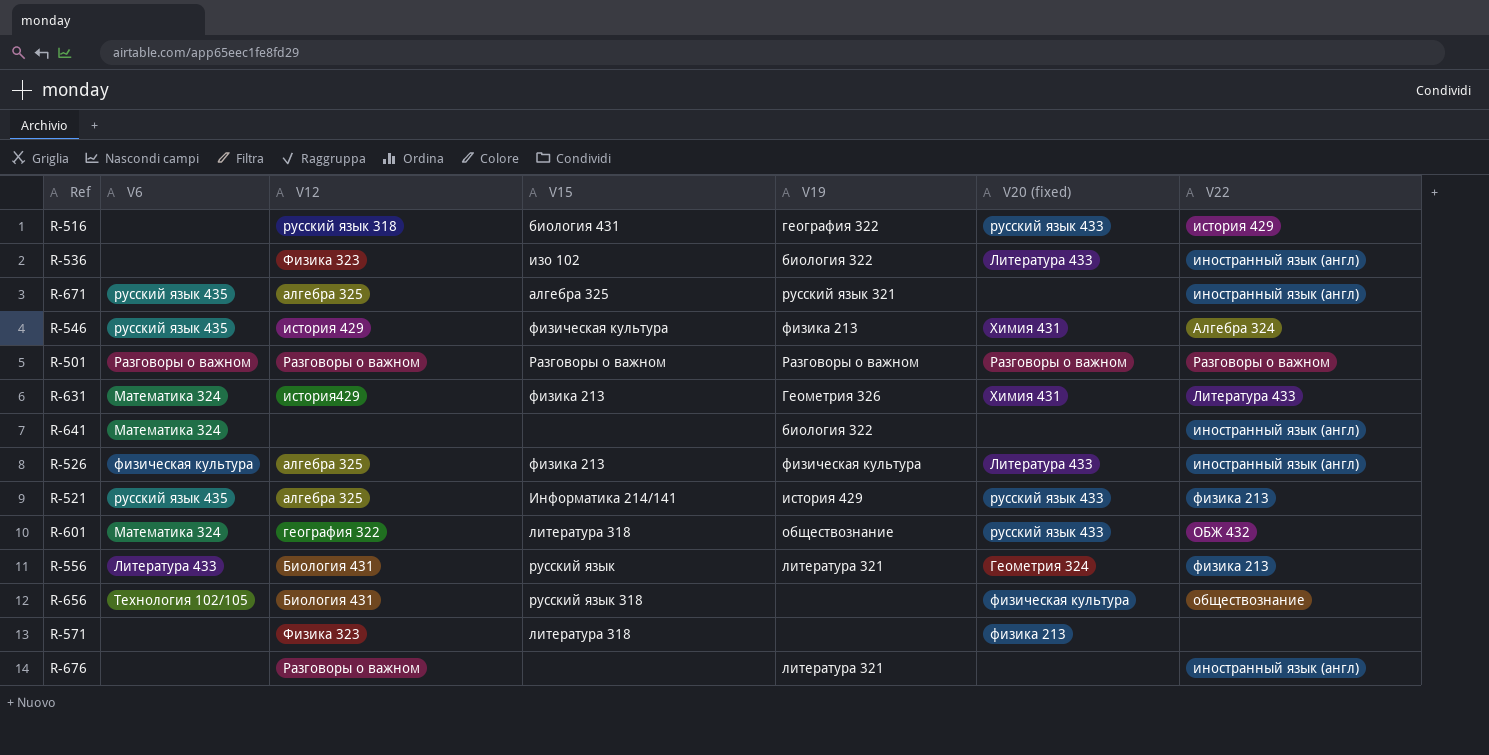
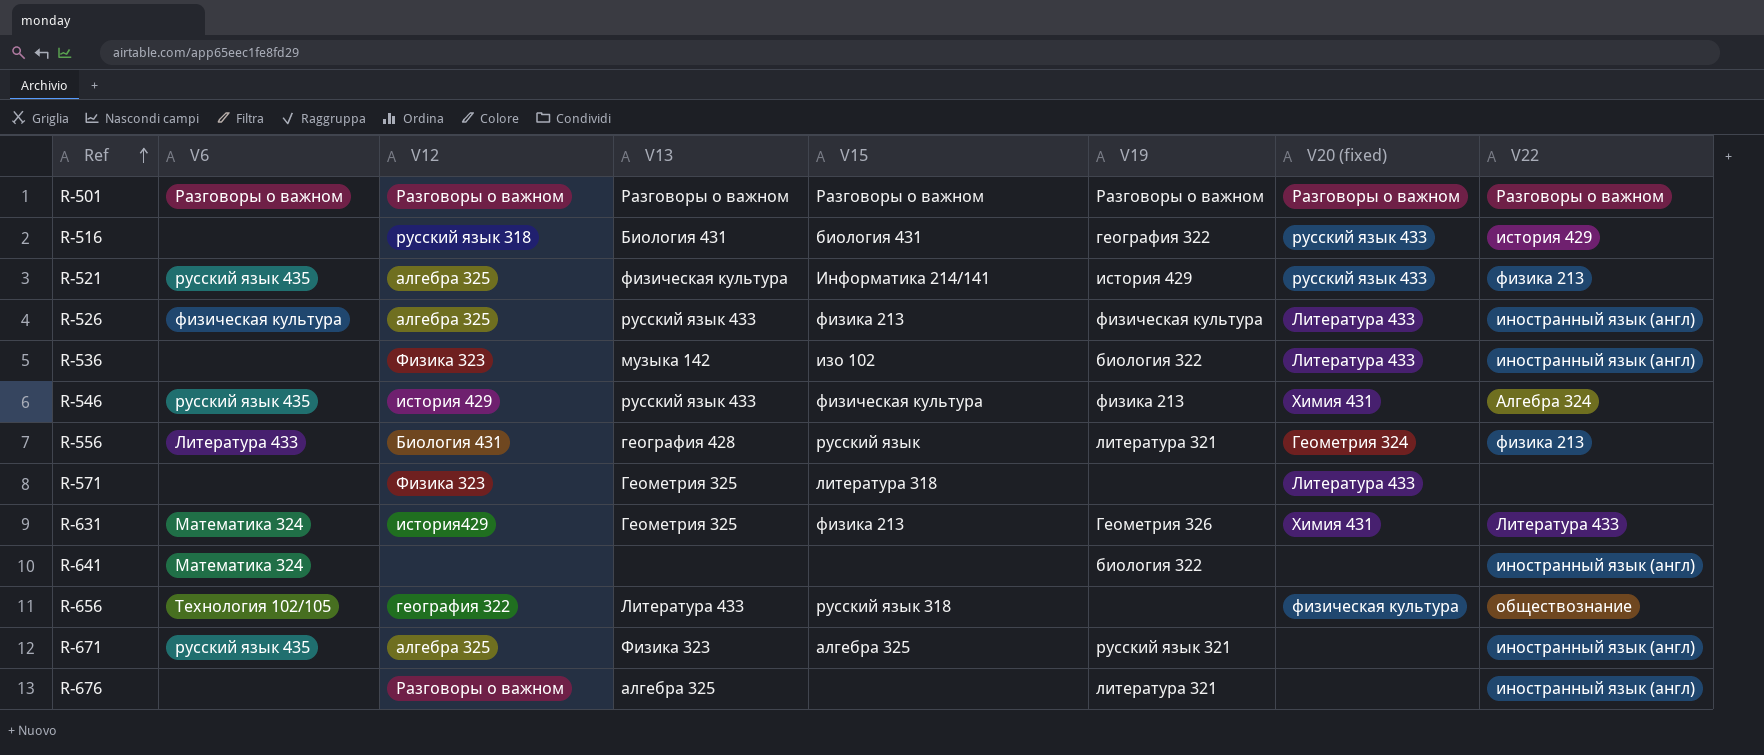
row order: none -> Ref ascending
column V13 | position: none -> 4
row R-601: Математика 324 | география 322 | литература 318 | обществознание | русский язык 433 | ОБЖ 432 -> none
R-571 | V20 (fixed): физика 213 -> Литература 433
R-656 | V12: Биология 431 -> география 322

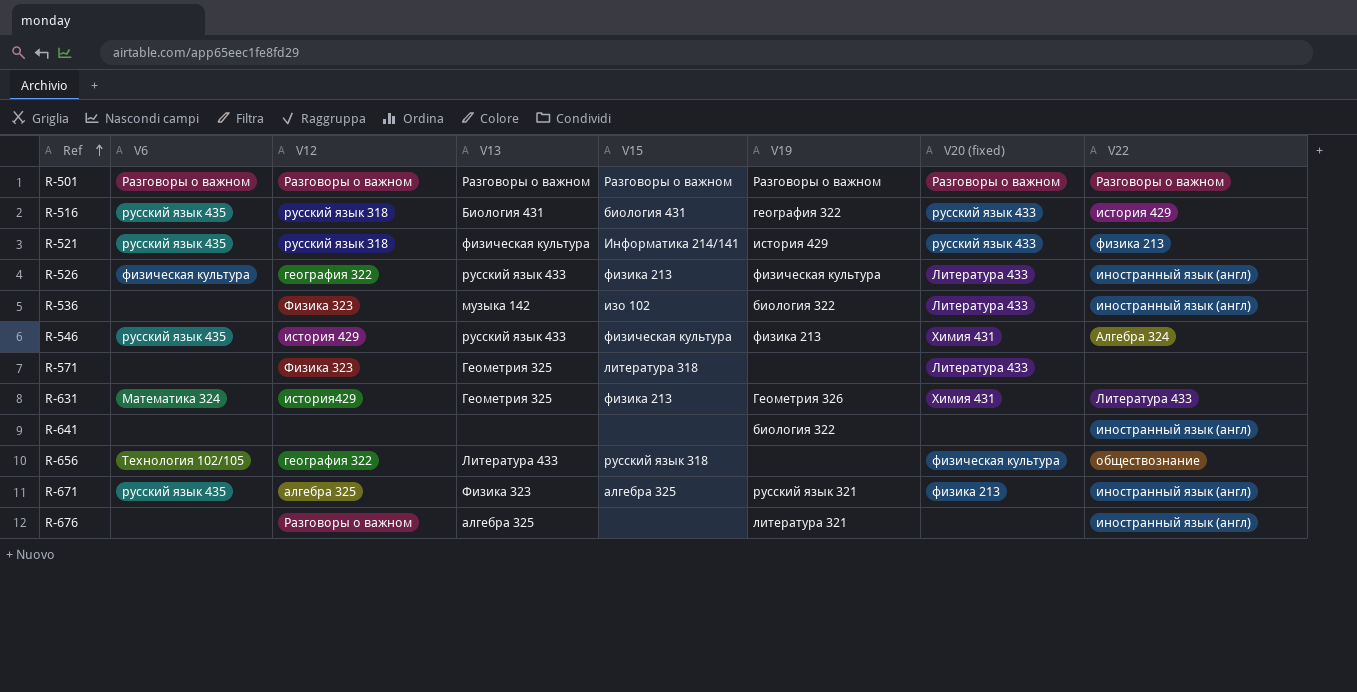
row R-556: Литература 433 | Биология 431 | география 428 | русский язык | литература 321 | Геометрия 324 | физика 213 -> none
R-516 | V6: none -> русский язык 435
R-521 | V12: алгебра 325 -> русский язык 318
R-526 | V12: алгебра 325 -> география 322
R-641 | V6: Математика 324 -> none
R-671 | V20 (fixed): none -> физика 213

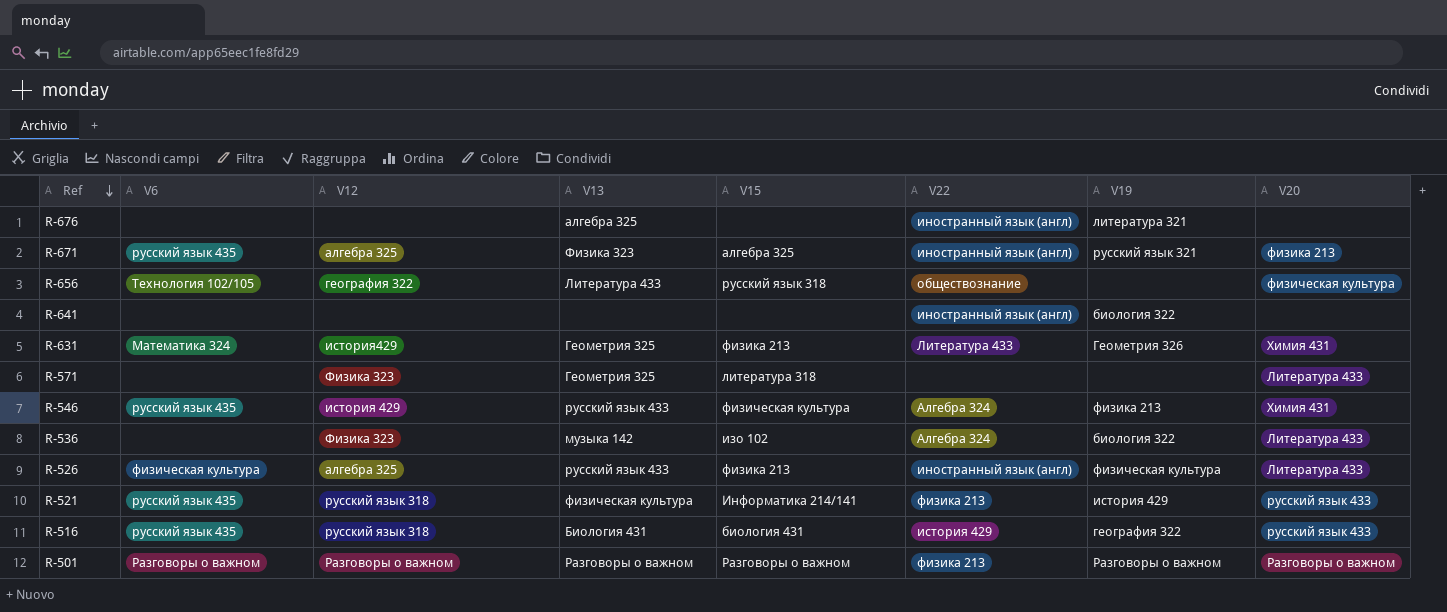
row order: Ref ascending -> Ref descending
column V22 | position: 8 -> 6
column name: V20 (fixed) -> V20
R-676 | V12: Разговоры о важном -> none
R-536 | V22: иностранный язык (англ) -> Алгебра 324
R-526 | V12: география 322 -> алгебра 325
R-501 | V22: Разговоры о важном -> физика 213

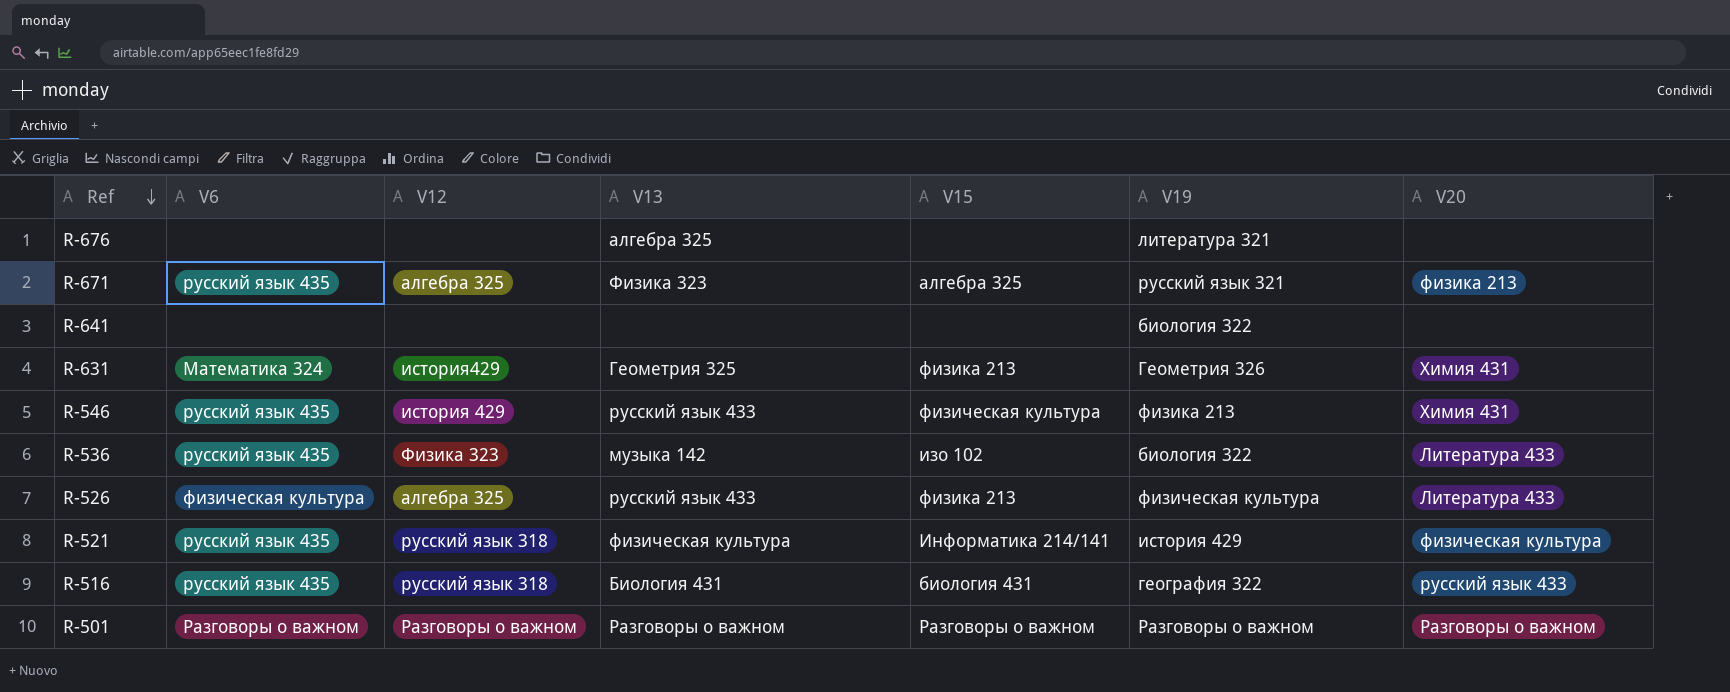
column V22 | position: 6 -> none
row R-656: Технология 102/105 | география 322 | Литература 433 | русский язык 318 | обществознание | none | физическая культура -> none
row R-571: none | Физика 323 | Геометрия 325 | литература 318 | none | none | Литература 433 -> none
R-536 | V6: none -> русский язык 435
R-521 | V20: русский язык 433 -> физическая культура

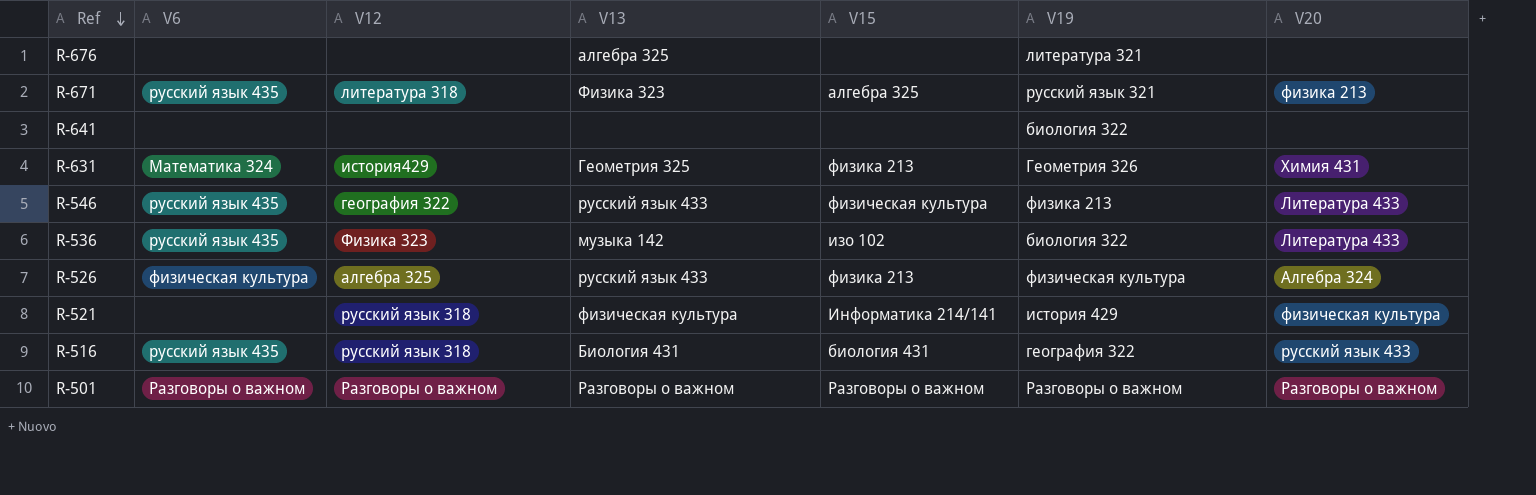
R-671 | V12: алгебра 325 -> литература 318
R-546 | V12: история 429 -> география 322
R-546 | V20: Химия 431 -> Литература 433
R-526 | V20: Литература 433 -> Алгебра 324
R-521 | V6: русский язык 435 -> none

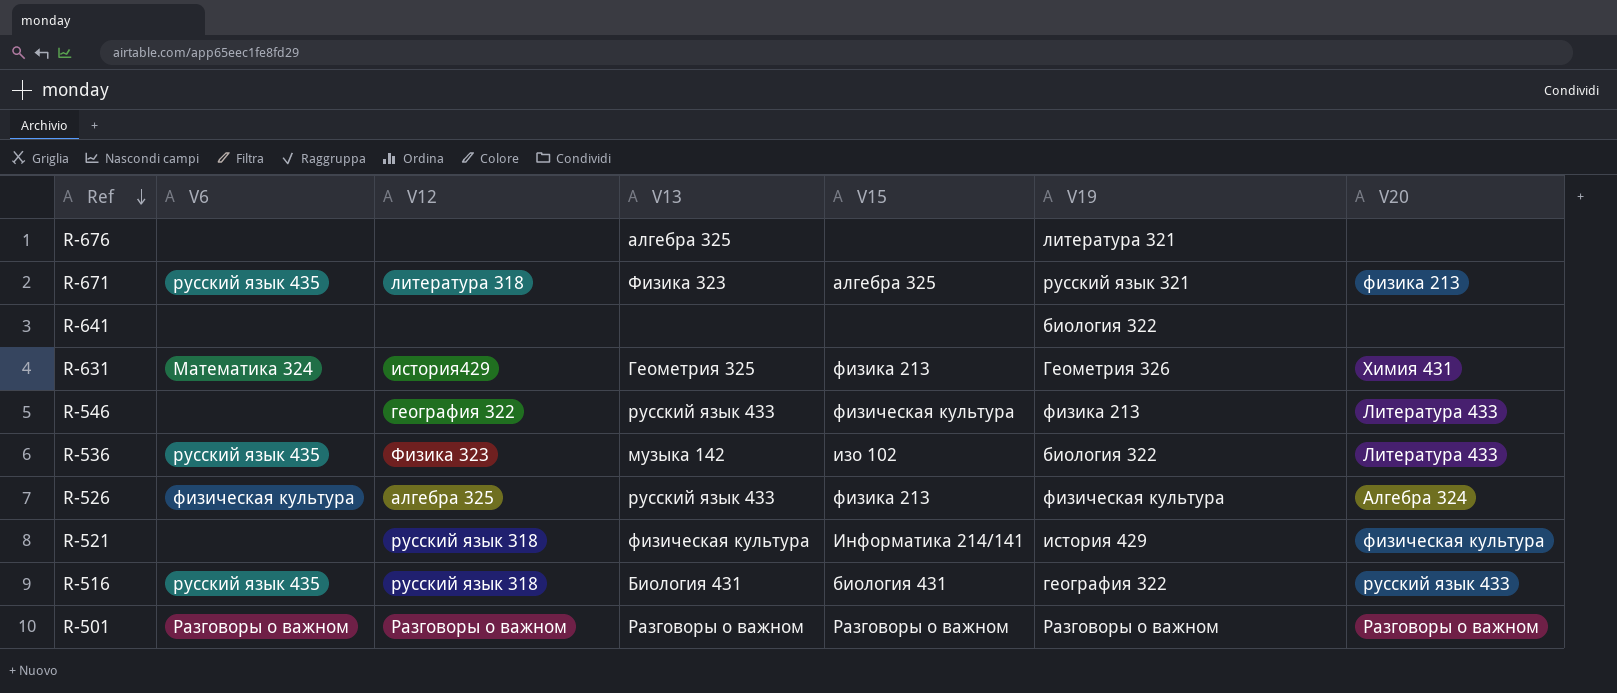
R-546 | V6: русский язык 435 -> none

